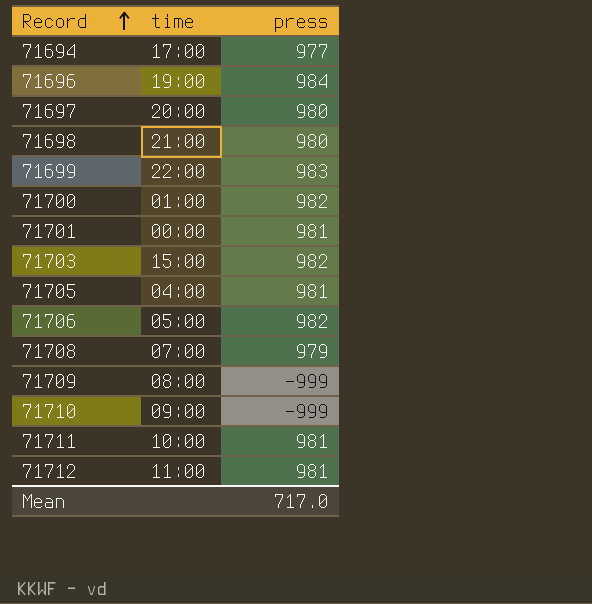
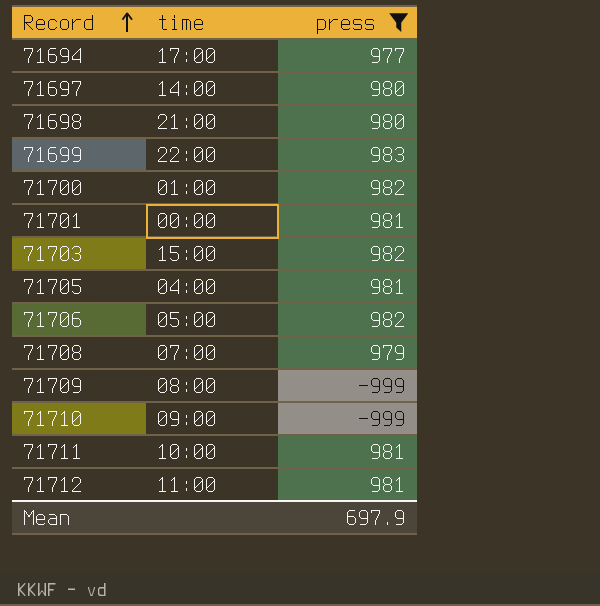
filter: none -> press != 984
71697 | time: 20:00 -> 14:00
Mean | press: 717.0 -> 697.9

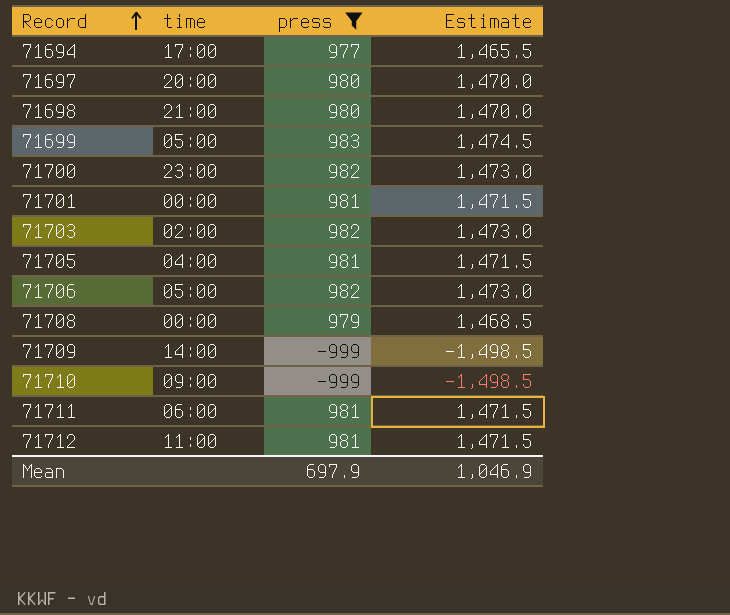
column Estimate | formula: none -> [press] * 1.5
71697 | time: 14:00 -> 20:00
71699 | time: 22:00 -> 05:00
71700 | time: 01:00 -> 23:00
71703 | time: 15:00 -> 02:00
71708 | time: 07:00 -> 00:00
71709 | time: 08:00 -> 14:00
71711 | time: 10:00 -> 06:00

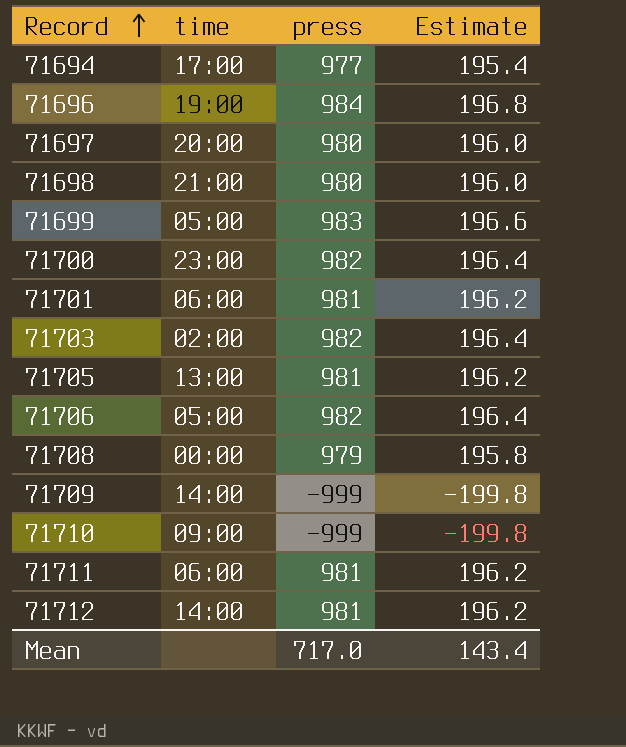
filter: press != 984 -> none
column Estimate | formula: [press] * 1.5 -> [press] * 0.2
71701 | time: 00:00 -> 06:00
71705 | time: 04:00 -> 13:00
71712 | time: 11:00 -> 14:00
Mean | press: 697.9 -> 717.0
Mean | Estimate: 1,046.9 -> 143.4

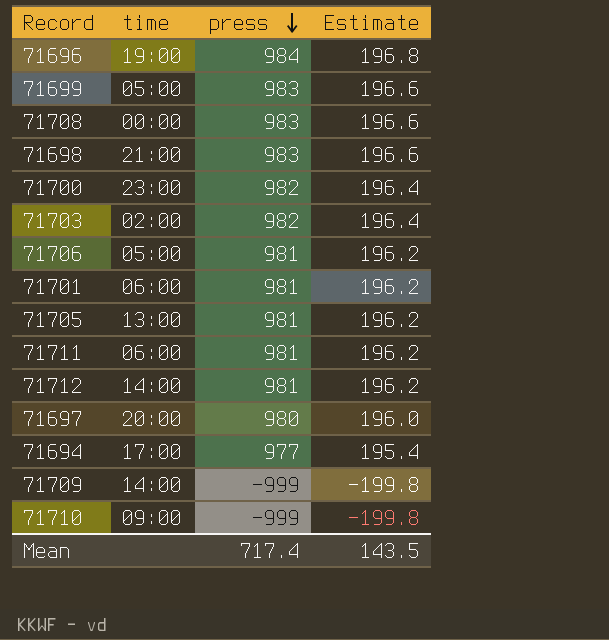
row order: Record ascending -> press descending
71708 | press: 979 -> 983
71708 | Estimate: 195.8 -> 196.6
71698 | press: 980 -> 983
71698 | Estimate: 196.0 -> 196.6
71706 | press: 982 -> 981
71706 | Estimate: 196.4 -> 196.2
Mean | press: 717.0 -> 717.4
Mean | Estimate: 143.4 -> 143.5

